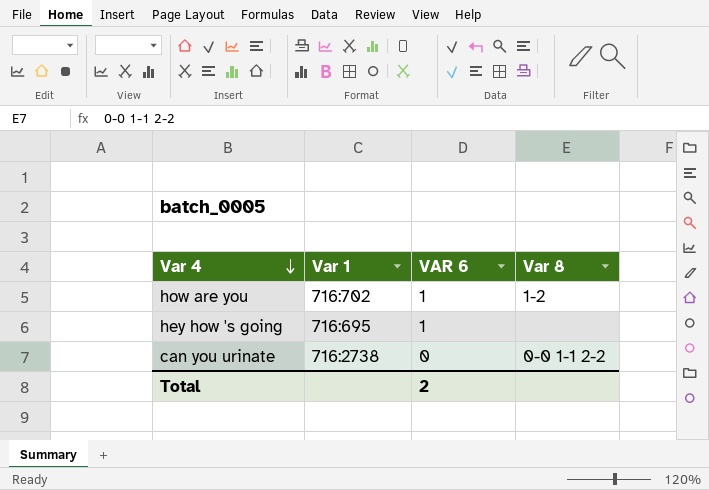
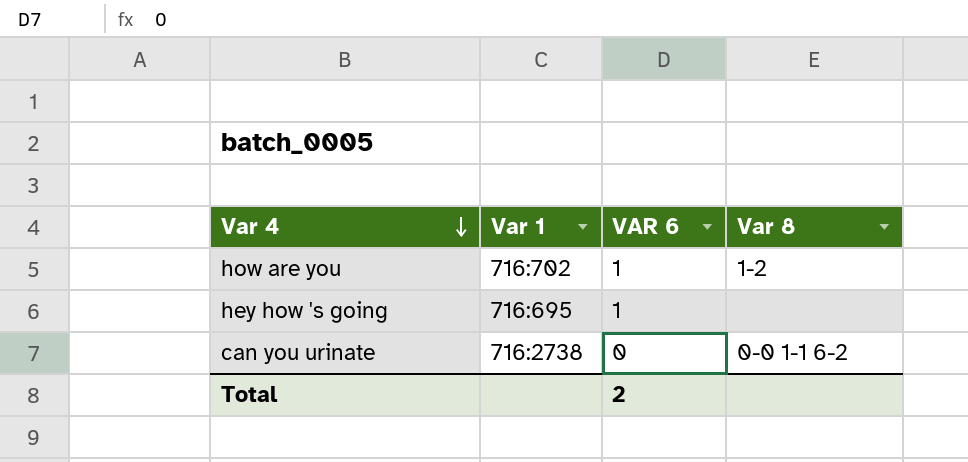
can you urinate | Var 8: 0-0 1-1 2-2 -> 0-0 1-1 6-2

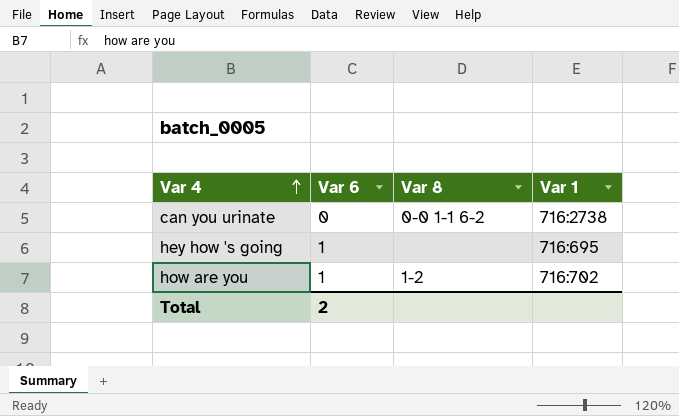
row order: Var 4 descending -> Var 4 ascending
column name: VAR 6 -> Var 6
column Var 1 | position: 2 -> 4

